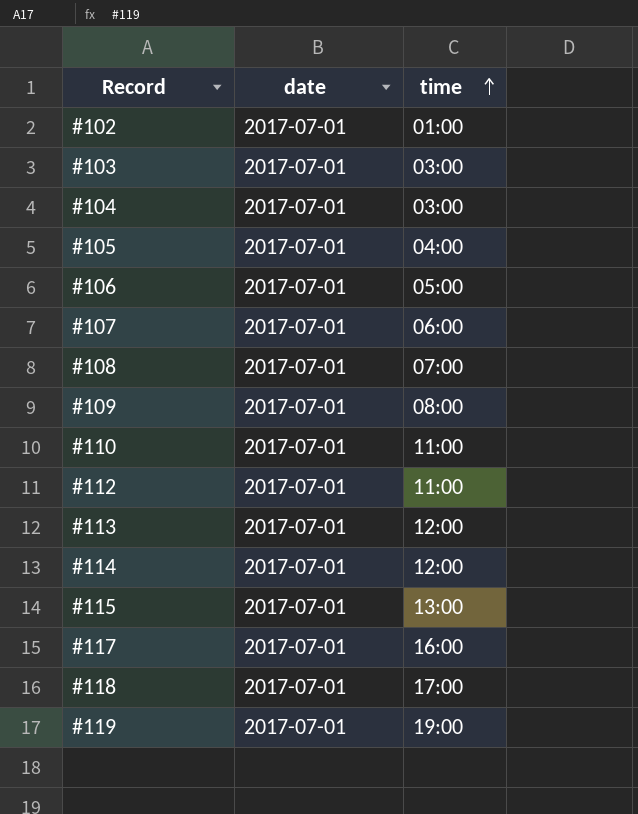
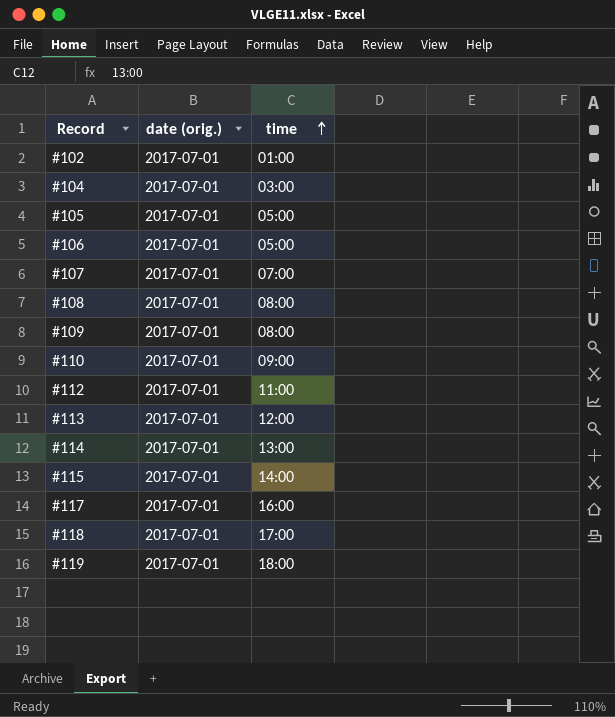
column name: date -> date (orig.)
row #103: 2017-07-01 | 03:00 -> none
#105 | time: 04:00 -> 05:00
#107 | time: 06:00 -> 07:00
#108 | time: 07:00 -> 08:00
#110 | time: 11:00 -> 09:00
#114 | time: 12:00 -> 13:00
#115 | time: 13:00 -> 14:00
#119 | time: 19:00 -> 18:00

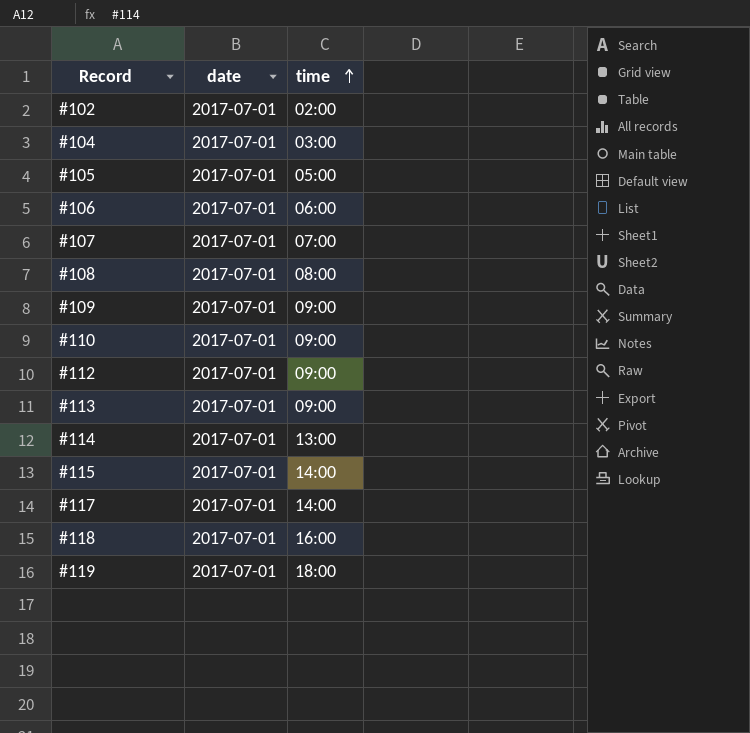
column name: date (orig.) -> date
#102 | time: 01:00 -> 02:00
#106 | time: 05:00 -> 06:00
#109 | time: 08:00 -> 09:00
#112 | time: 11:00 -> 09:00
#113 | time: 12:00 -> 09:00
#117 | time: 16:00 -> 14:00
#118 | time: 17:00 -> 16:00

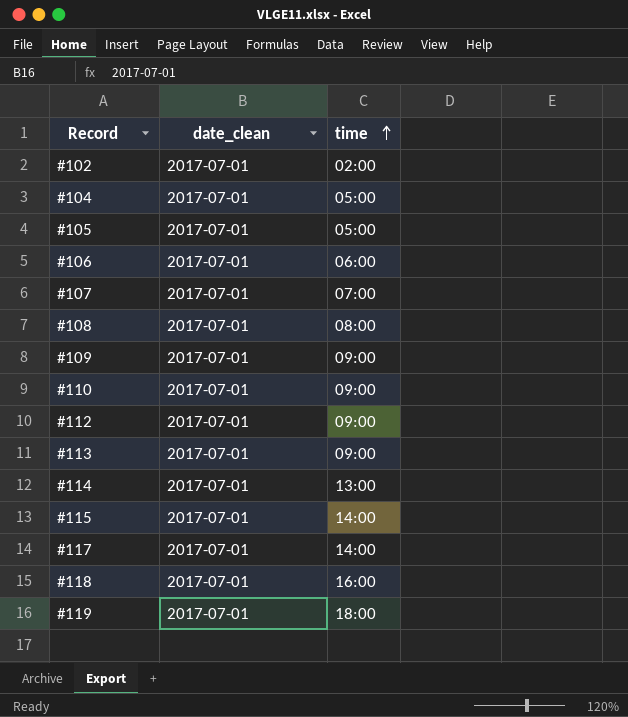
column name: date -> date_clean
#104 | time: 03:00 -> 05:00

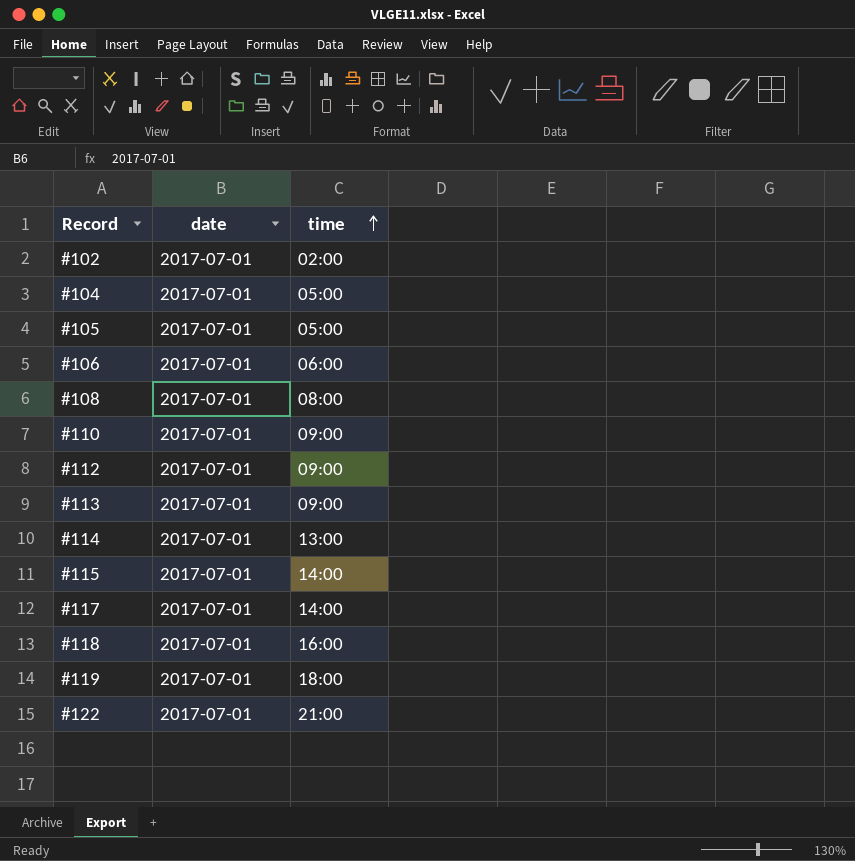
column name: date_clean -> date
row #107: 2017-07-01 | 07:00 -> none
row #109: 2017-07-01 | 09:00 -> none
row #122: none -> 2017-07-01 | 21:00

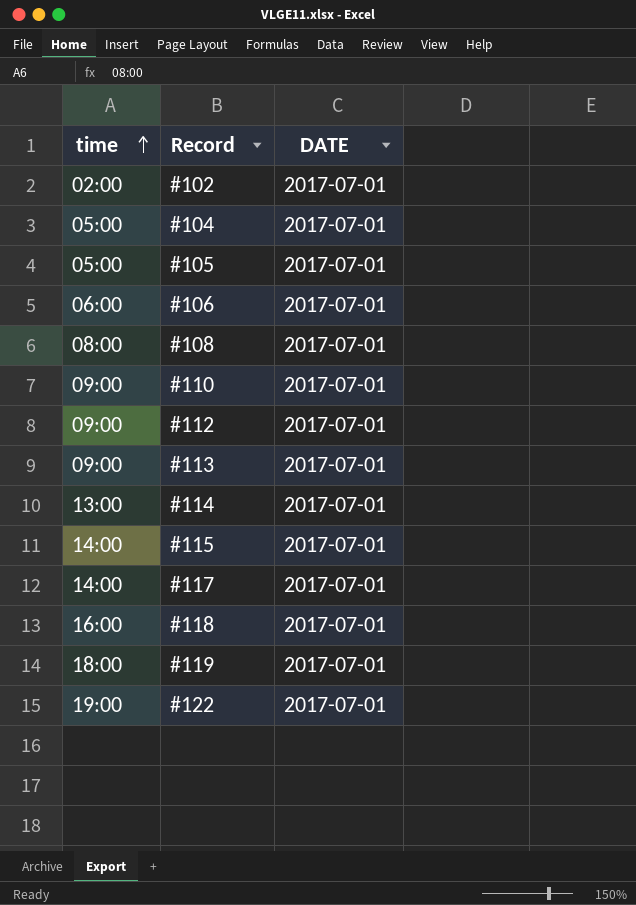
column time | position: 3 -> 1
column name: date -> DATE
#122 | time: 21:00 -> 19:00

